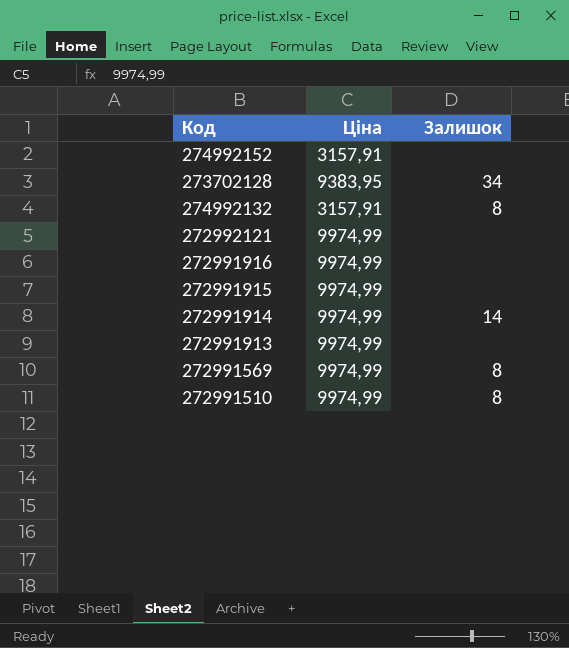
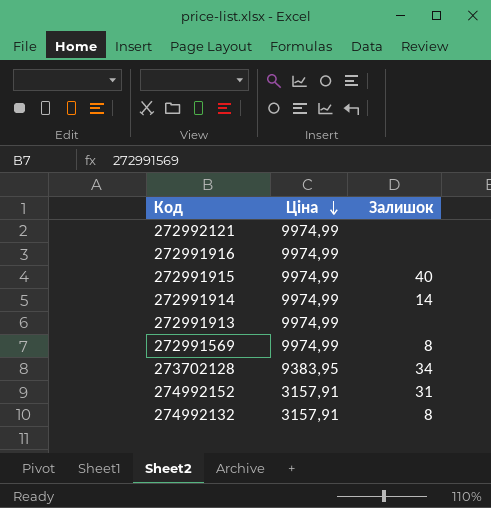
row order: none -> Ціна descending
row 272991510: 9974,99 | 8 -> none
272991915 | Залишок: none -> 40
274992152 | Залишок: none -> 31

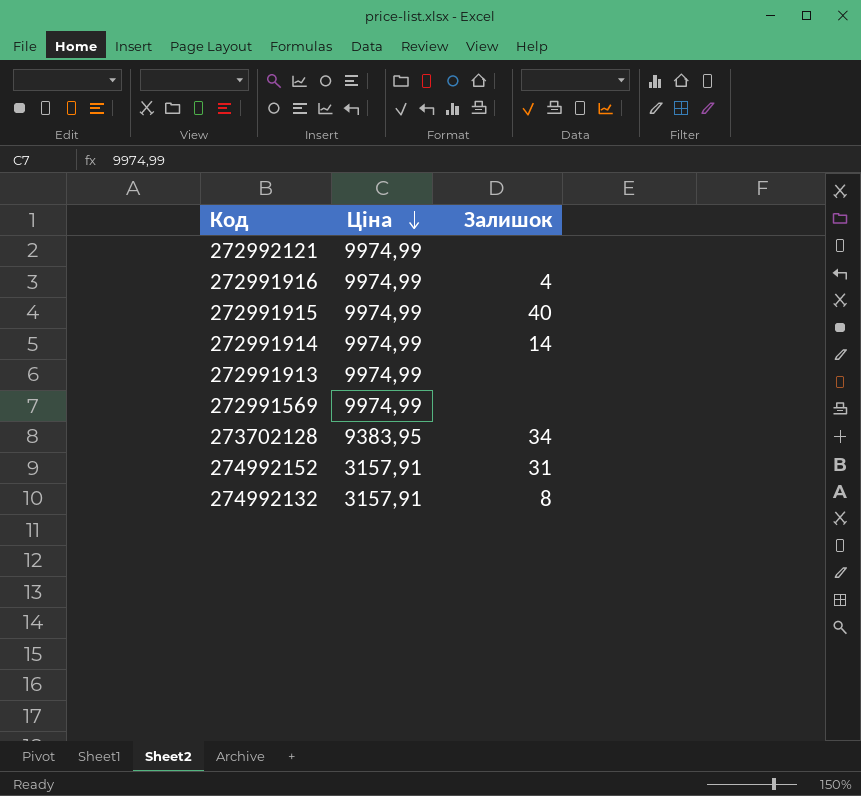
272991916 | Залишок: none -> 4
272991569 | Залишок: 8 -> none

